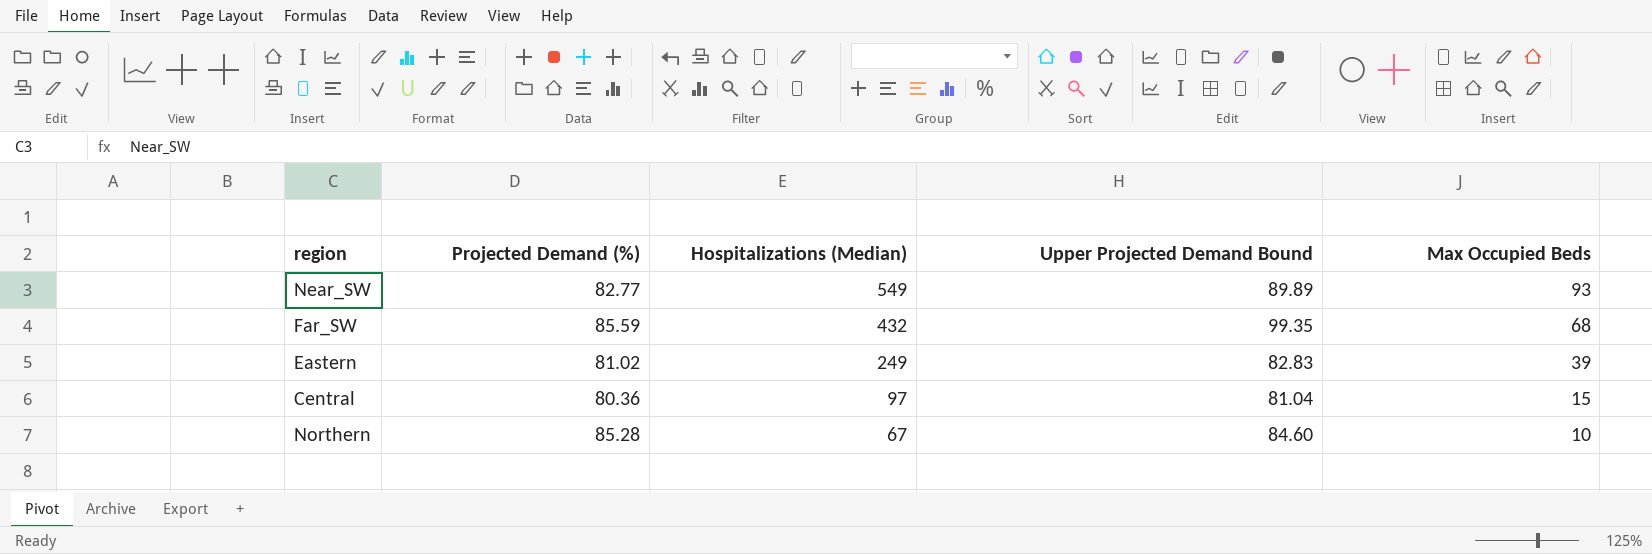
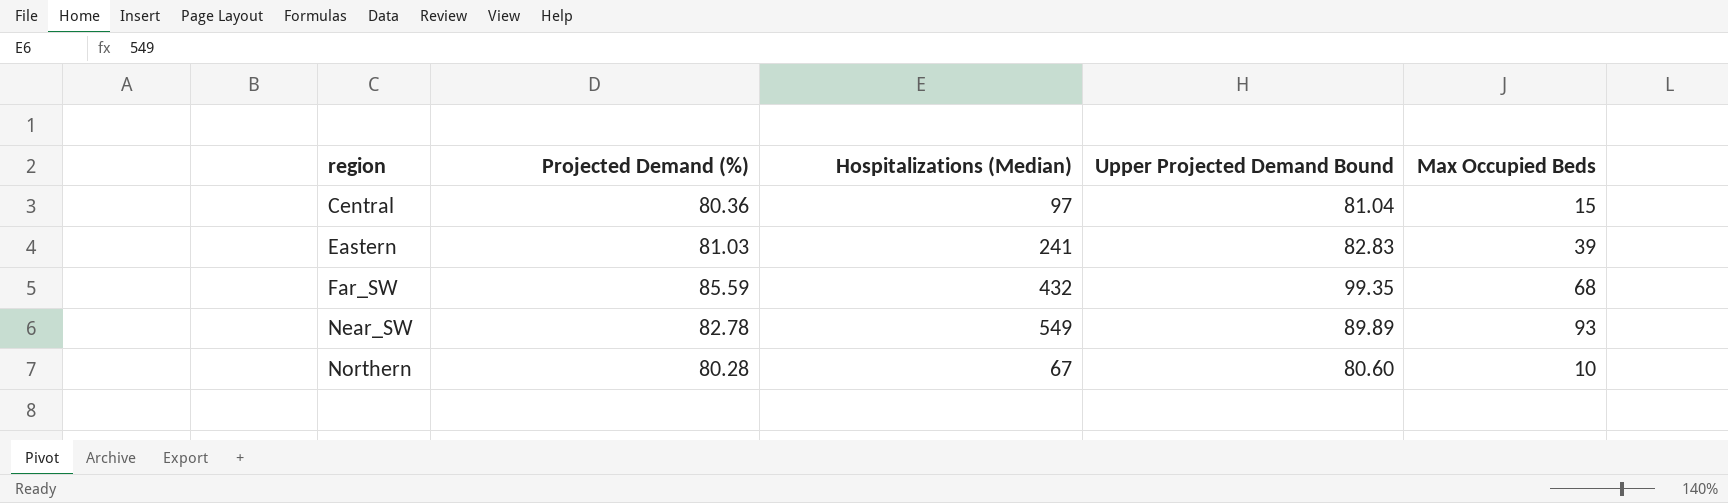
row order: Hospitalizations (Median) descending -> region ascending
Eastern | Projected Demand (%): 81.02 -> 81.03
Eastern | Hospitalizations (Median): 249 -> 241
Near_SW | Projected Demand (%): 82.77 -> 82.78
Northern | Projected Demand (%): 85.28 -> 80.28
Northern | Upper Projected Demand Bound: 84.60 -> 80.60

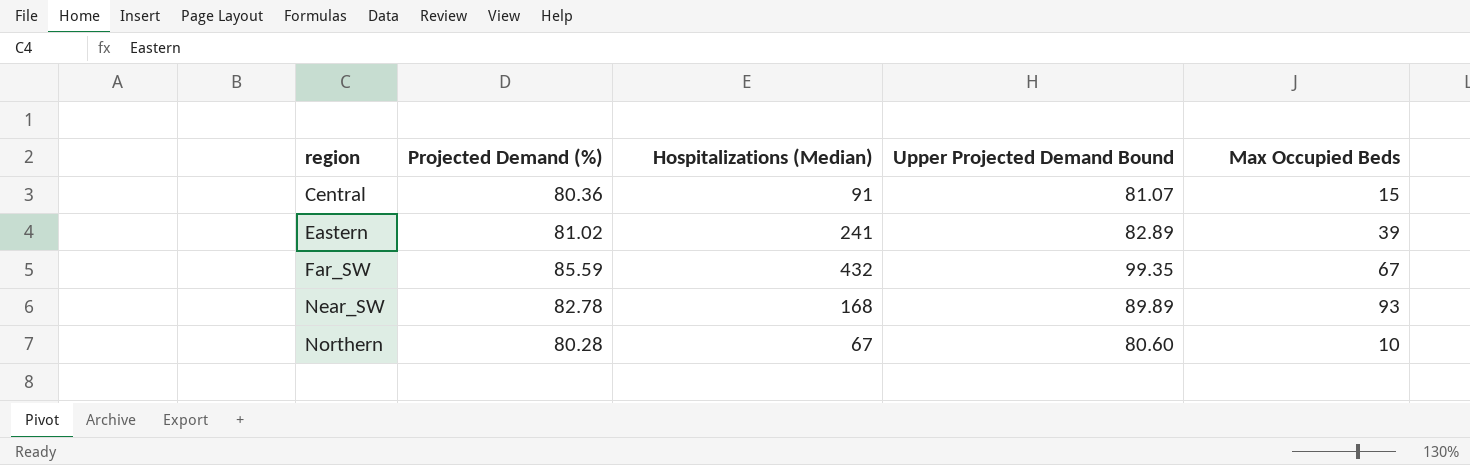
Central | Hospitalizations (Median): 97 -> 91
Central | Upper Projected Demand Bound: 81.04 -> 81.07
Eastern | Projected Demand (%): 81.03 -> 81.02
Eastern | Upper Projected Demand Bound: 82.83 -> 82.89
Far_SW | Max Occupied Beds: 68 -> 67
Near_SW | Hospitalizations (Median): 549 -> 168

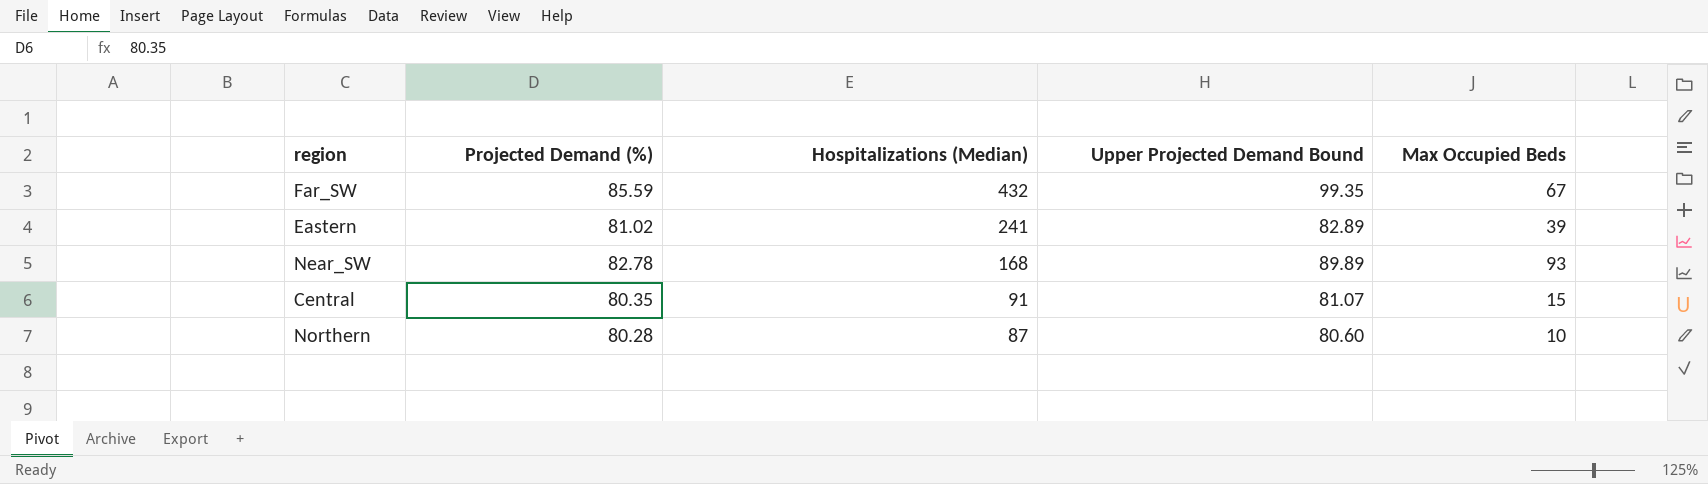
row order: region ascending -> Hospitalizations (Median) descending
Central | Projected Demand (%): 80.36 -> 80.35
Northern | Hospitalizations (Median): 67 -> 87

